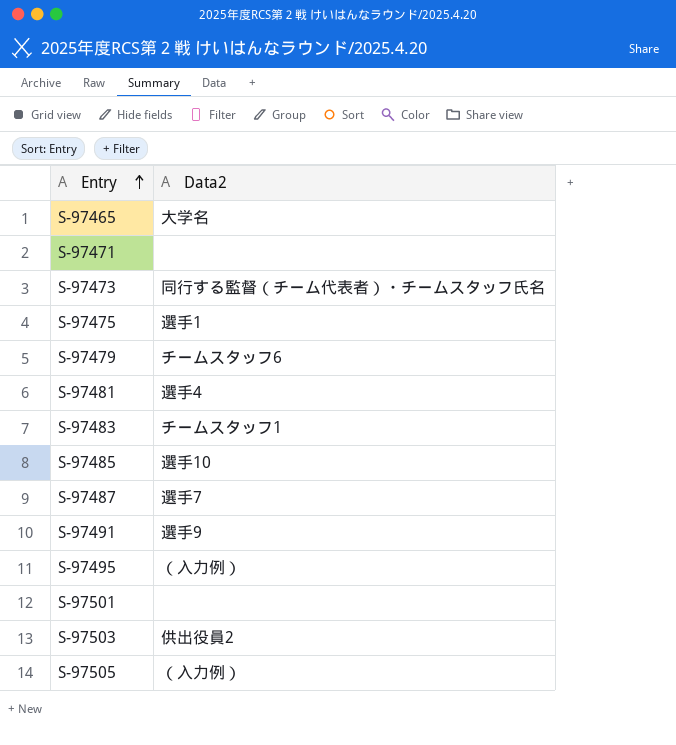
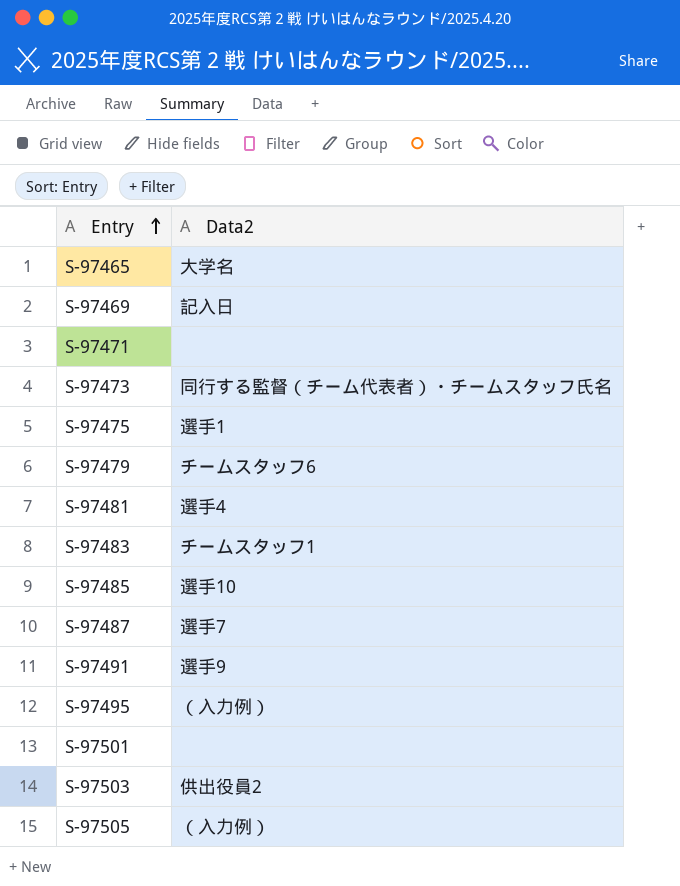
row S-97469: none -> 記入日

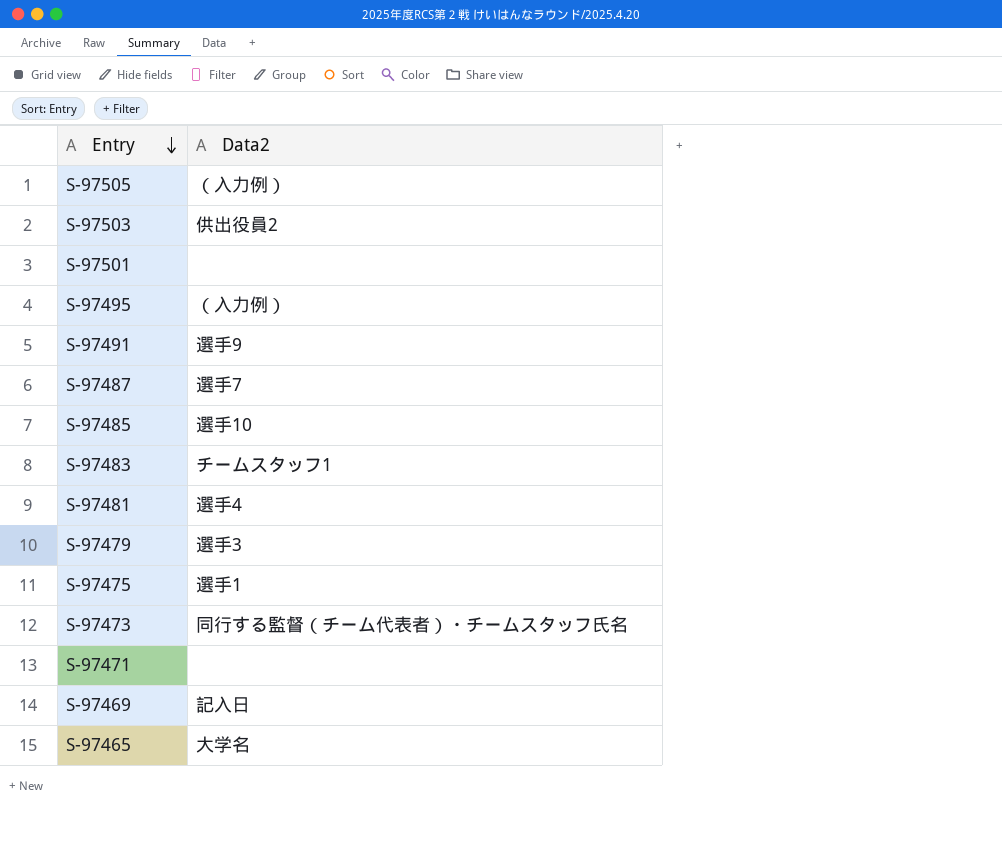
row order: Entry ascending -> Entry descending
S-97479 | Data2: チームスタッフ6 -> 選手3

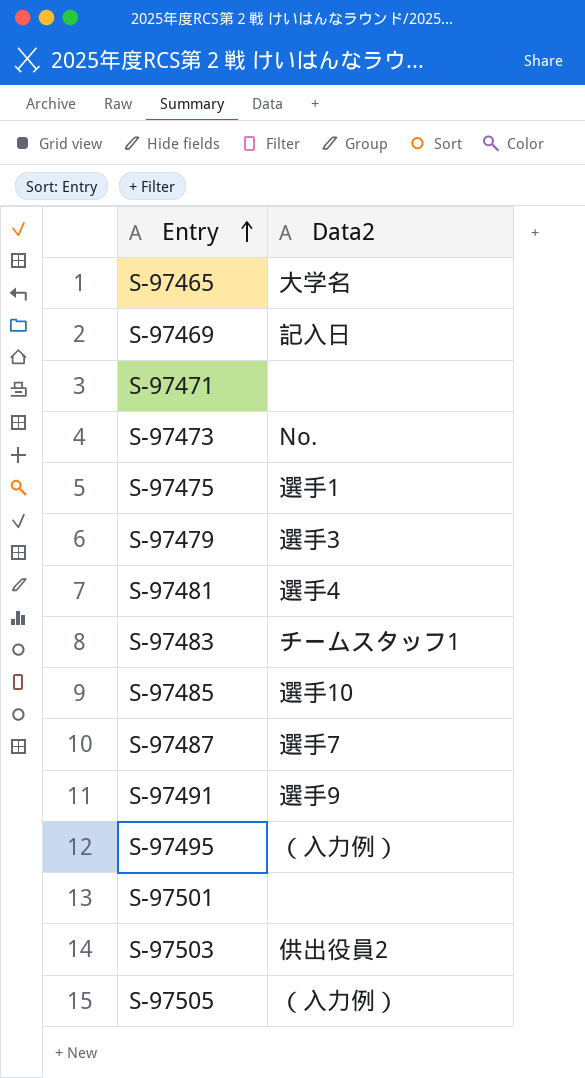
row order: Entry descending -> Entry ascending
S-97473 | Data2: 同行する監督（チーム代表者）・チームスタッフ氏名 -> No.

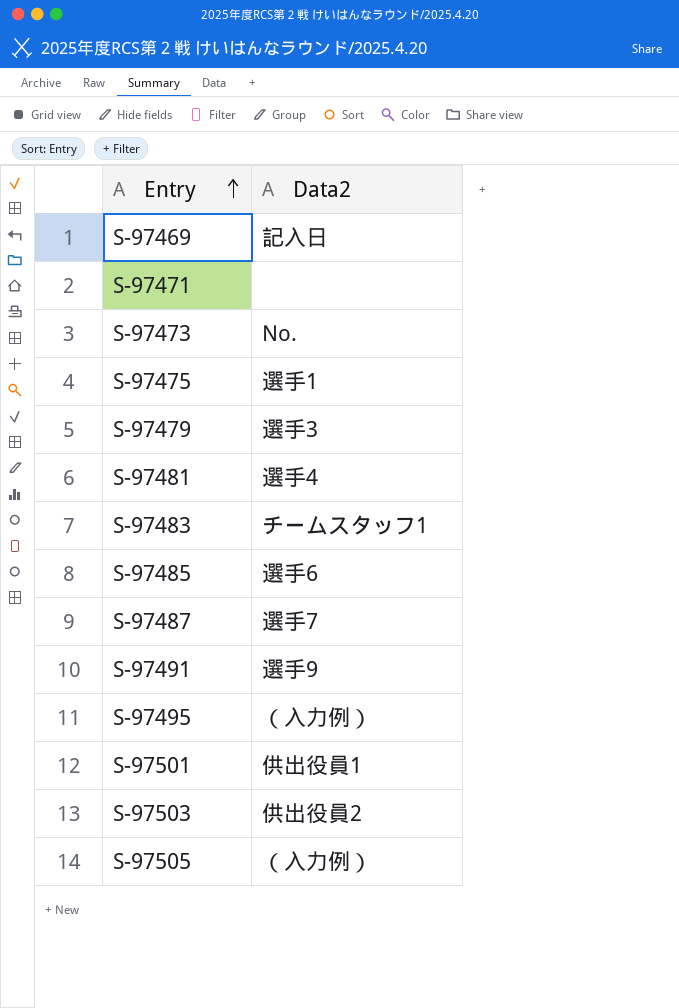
row S-97465: 大学名 -> none
S-97485 | Data2: 選手10 -> 選手6
S-97501 | Data2: none -> 供出役員1

